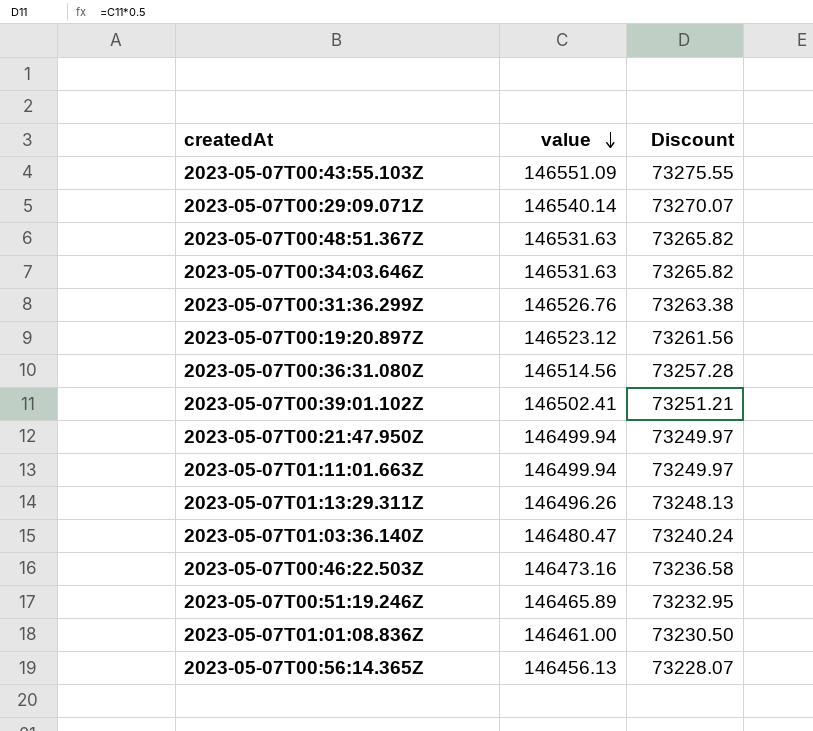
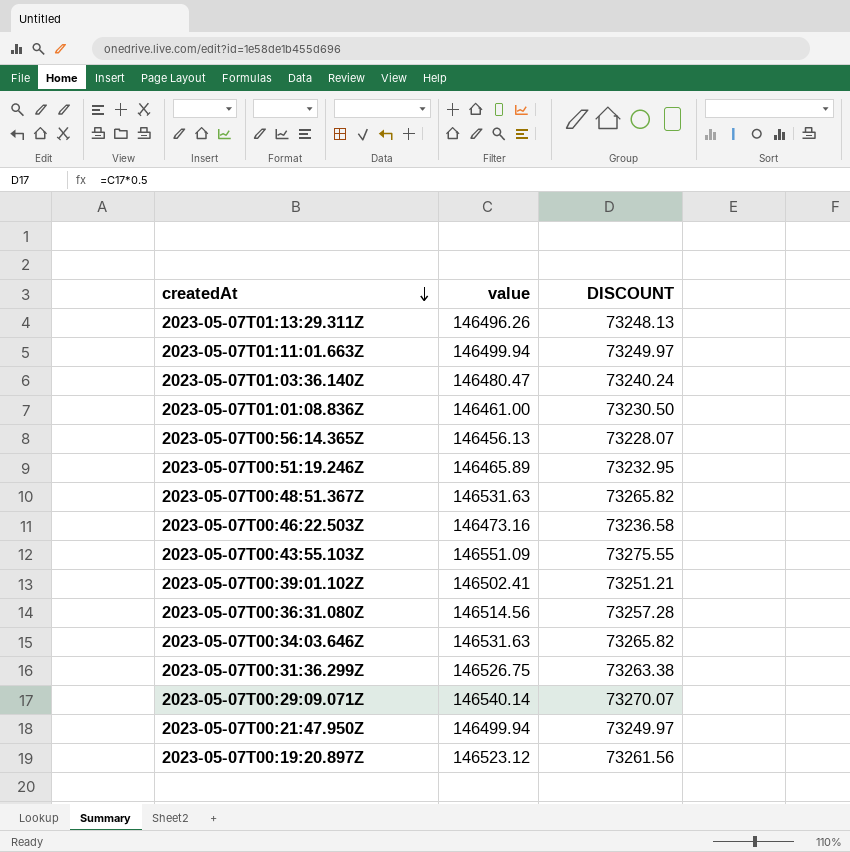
row order: value descending -> createdAt descending
column name: Discount -> DISCOUNT
2023-05-07T00:31:36.299Z | value: 146526.76 -> 146526.75

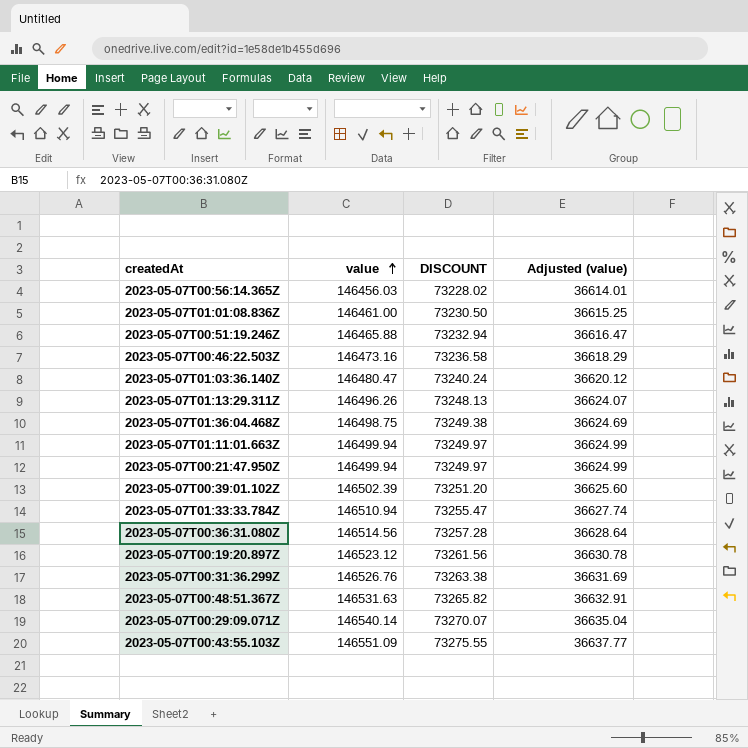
row order: createdAt descending -> value ascending
column Adjusted (value) | formula: none -> [value] * 0.25
row 2023-05-07T00:34:03.646Z: 146531.63 | 73265.82 -> none
2023-05-07T00:56:14.365Z | value: 146456.13 -> 146456.03
2023-05-07T00:56:14.365Z | DISCOUNT: 73228.07 -> 73228.02
2023-05-07T00:51:19.246Z | value: 146465.89 -> 146465.88
2023-05-07T00:51:19.246Z | DISCOUNT: 73232.95 -> 73232.94
row 2023-05-07T01:36:04.468Z: none -> 146498.75 | 73249.38 | 36624.69
2023-05-07T00:39:01.102Z | value: 146502.41 -> 146502.39
2023-05-07T00:39:01.102Z | DISCOUNT: 73251.21 -> 73251.20
row 2023-05-07T01:33:33.784Z: none -> 146510.94 | 73255.47 | 36627.74
2023-05-07T00:31:36.299Z | value: 146526.75 -> 146526.76

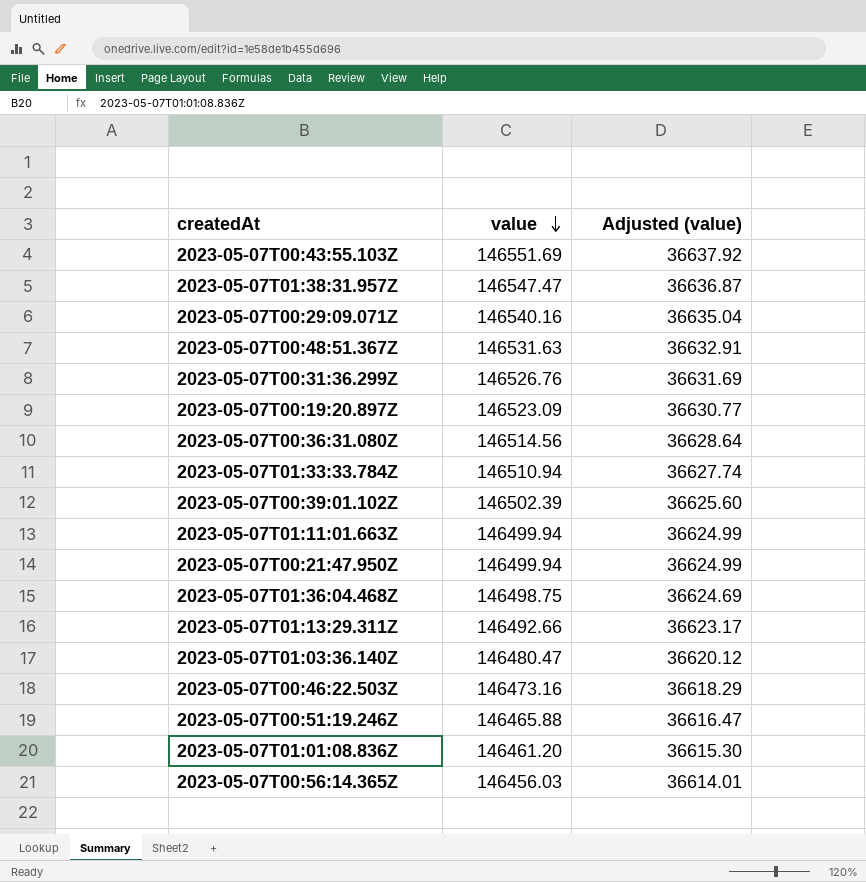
row order: value ascending -> value descending
column DISCOUNT | formula: [value] * 0.5 -> none
2023-05-07T00:43:55.103Z | value: 146551.09 -> 146551.69
2023-05-07T00:43:55.103Z | Adjusted (value): 36637.77 -> 36637.92
row 2023-05-07T01:38:31.957Z: none -> 146547.47 | 36636.87
2023-05-07T00:29:09.071Z | value: 146540.14 -> 146540.16
2023-05-07T00:19:20.897Z | value: 146523.12 -> 146523.09
2023-05-07T00:19:20.897Z | Adjusted (value): 36630.78 -> 36630.77
2023-05-07T01:13:29.311Z | value: 146496.26 -> 146492.66
2023-05-07T01:13:29.311Z | Adjusted (value): 36624.07 -> 36623.17
2023-05-07T01:01:08.836Z | value: 146461.00 -> 146461.20
2023-05-07T01:01:08.836Z | Adjusted (value): 36615.25 -> 36615.30

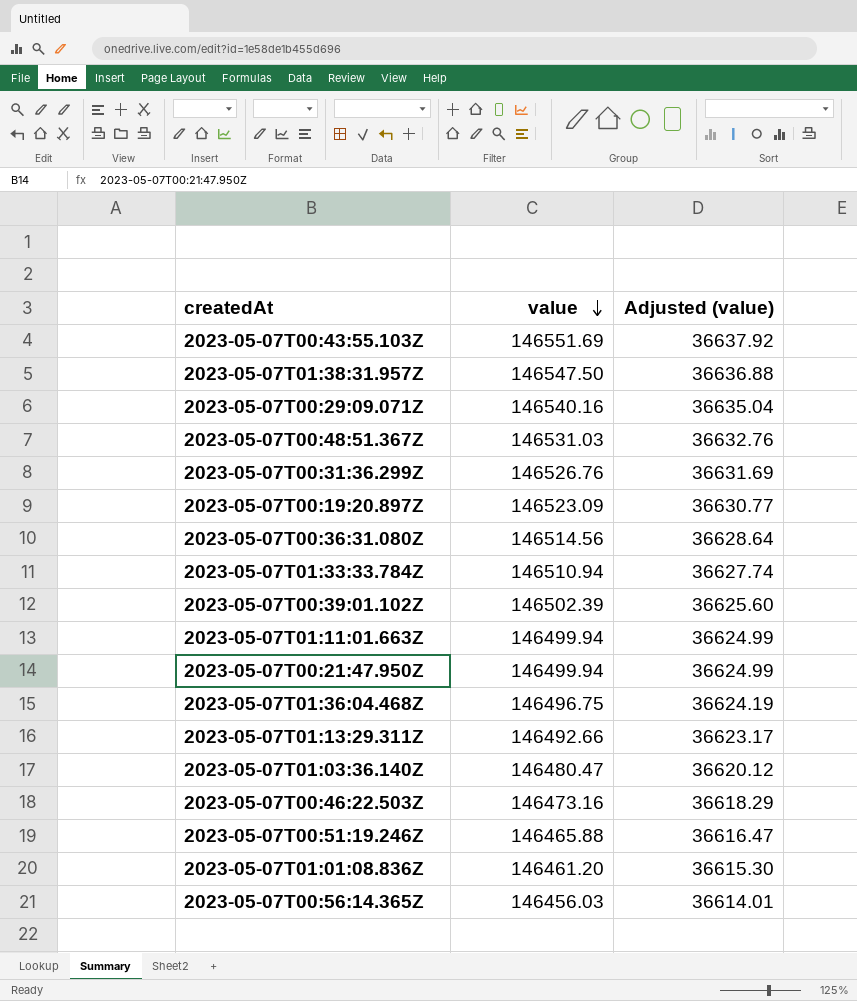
2023-05-07T01:38:31.957Z | value: 146547.47 -> 146547.50
2023-05-07T01:38:31.957Z | Adjusted (value): 36636.87 -> 36636.88
2023-05-07T00:48:51.367Z | value: 146531.63 -> 146531.03
2023-05-07T00:48:51.367Z | Adjusted (value): 36632.91 -> 36632.76
2023-05-07T01:36:04.468Z | value: 146498.75 -> 146496.75
2023-05-07T01:36:04.468Z | Adjusted (value): 36624.69 -> 36624.19

